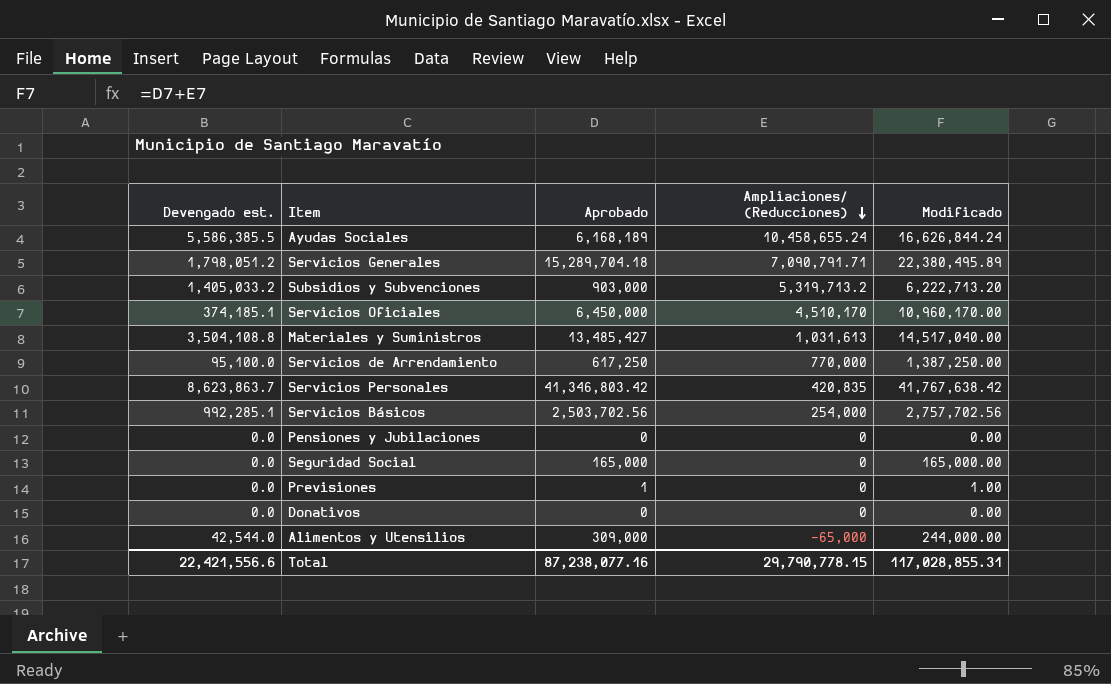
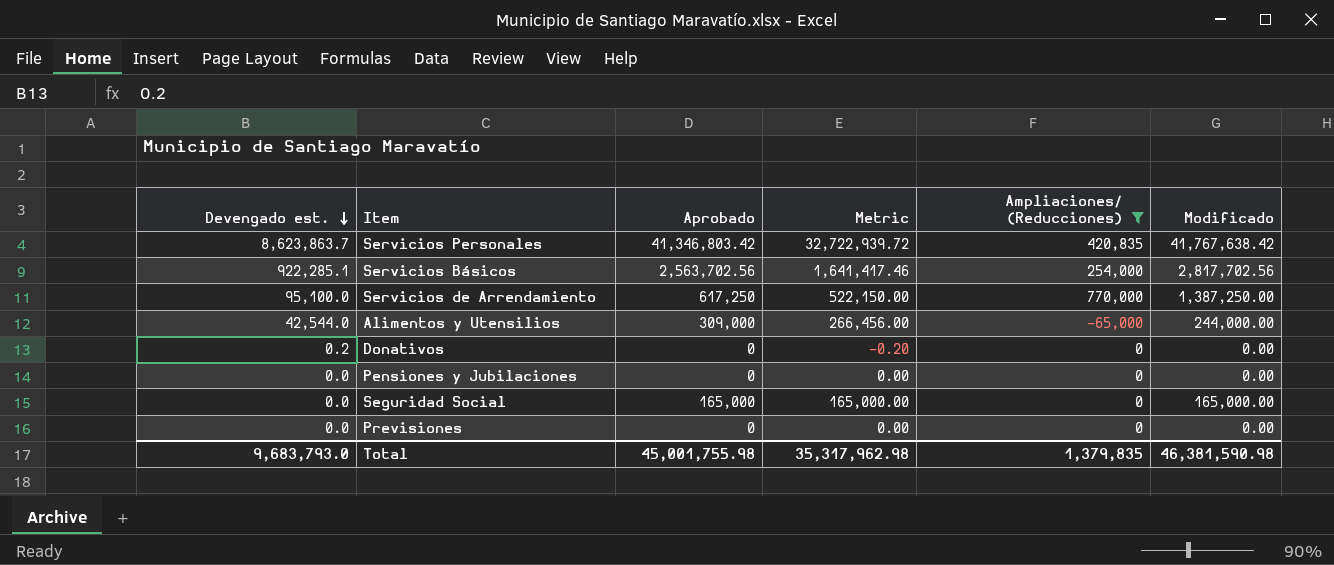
filter: none -> Ampliaciones/ (Reducciones) <= 770,000
row order: Ampliaciones/ (Reducciones) descending -> Devengado est. descending
column Metric | formula: none -> [Aprobado] - [Devengado est.]
Servicios Básicos | Devengado est.: 992,285.1 -> 922,285.1
Servicios Básicos | Aprobado: 2,503,702.56 -> 2,563,702.56
Servicios Básicos | Modificado: 2,757,702.56 -> 2,817,702.56
Donativos | Devengado est.: 0.0 -> 0.2
Previsiones | Aprobado: 1 -> 0
Previsiones | Modificado: 1.00 -> 0.00
Total | Devengado est.: 22,421,556.6 -> 9,683,793.0
Total | Aprobado: 87,238,077.16 -> 45,001,755.98
Total | Ampliaciones/ (Reducciones): 29,790,778.15 -> 1,379,835
Total | Modificado: 117,028,855.31 -> 46,381,590.98

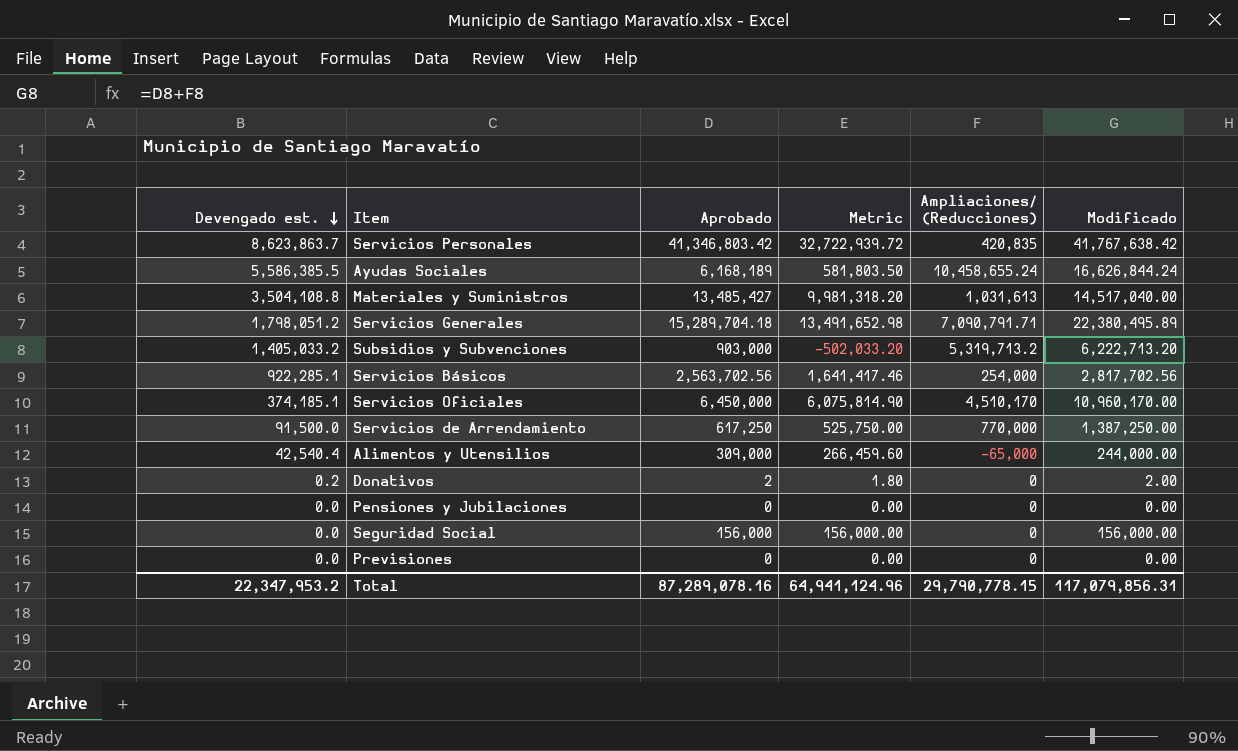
filter: Ampliaciones/ (Reducciones) <= 770,000 -> none
Servicios de Arrendamiento | Devengado est.: 95,100.0 -> 91,500.0
Servicios de Arrendamiento | Metric: 522,150.00 -> 525,750.00
Alimentos y Utensilios | Devengado est.: 42,544.0 -> 42,540.4
Alimentos y Utensilios | Metric: 266,456.00 -> 266,459.60
Donativos | Aprobado: 0 -> 2
Donativos | Metric: -0.20 -> 1.80
Donativos | Modificado: 0.00 -> 2.00
Seguridad Social | Aprobado: 165,000 -> 156,000
Seguridad Social | Metric: 165,000.00 -> 156,000.00
Seguridad Social | Modificado: 165,000.00 -> 156,000.00
Total | Devengado est.: 9,683,793.0 -> 22,347,953.2
Total | Aprobado: 45,001,755.98 -> 87,289,078.16
Total | Metric: 35,317,962.98 -> 64,941,124.96
Total | Ampliaciones/ (Reducciones): 1,379,835 -> 29,790,778.15
Total | Modificado: 46,381,590.98 -> 117,079,856.31

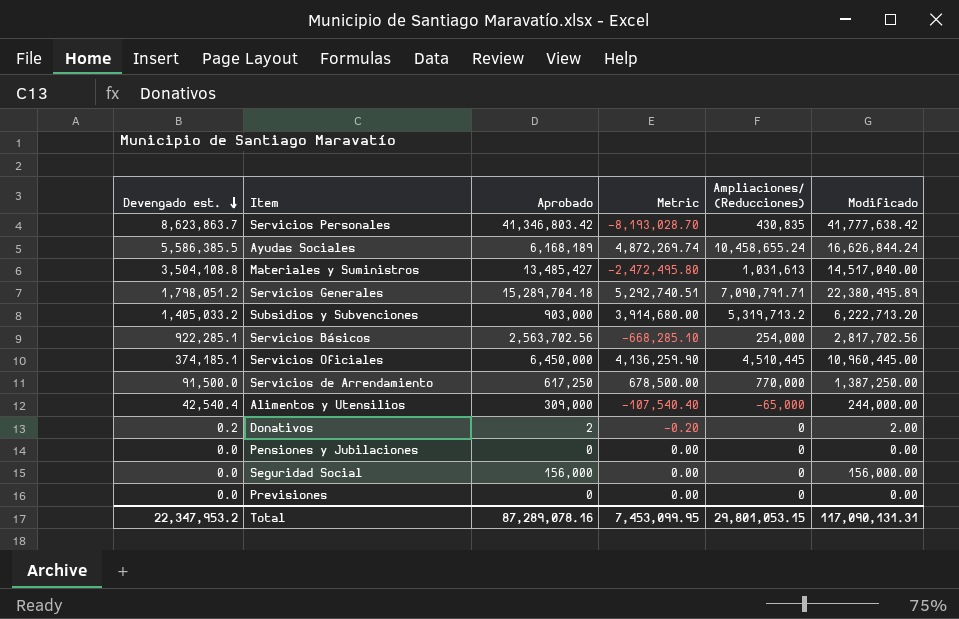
column Metric | formula: [Aprobado] - [Devengado est.] -> [Ampliaciones/ (Reducciones)] - [Devengado est.]
Servicios Personales | Ampliaciones/ (Reducciones): 420,835 -> 430,835
Servicios Personales | Modificado: 41,767,638.42 -> 41,777,638.42
Servicios Oficiales | Ampliaciones/ (Reducciones): 4,510,170 -> 4,510,445
Servicios Oficiales | Modificado: 10,960,170.00 -> 10,960,445.00
Total | Metric: 64,941,124.96 -> 7,453,099.95
Total | Ampliaciones/ (Reducciones): 29,790,778.15 -> 29,801,053.15
Total | Modificado: 117,079,856.31 -> 117,090,131.31

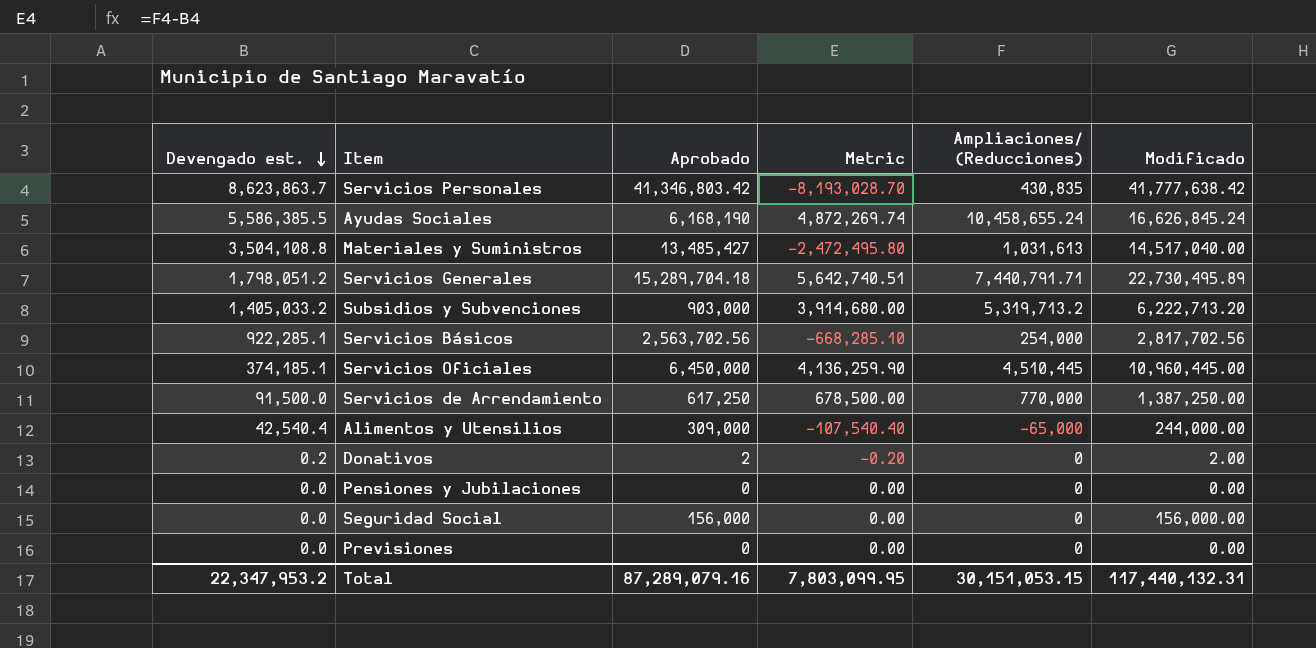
Ayudas Sociales | Aprobado: 6,168,189 -> 6,168,190
Ayudas Sociales | Modificado: 16,626,844.24 -> 16,626,845.24
Servicios Generales | Metric: 5,292,740.51 -> 5,642,740.51
Servicios Generales | Ampliaciones/ (Reducciones): 7,090,791.71 -> 7,440,791.71
Servicios Generales | Modificado: 22,380,495.89 -> 22,730,495.89
Total | Aprobado: 87,289,078.16 -> 87,289,079.16
Total | Metric: 7,453,099.95 -> 7,803,099.95
Total | Ampliaciones/ (Reducciones): 29,801,053.15 -> 30,151,053.15
Total | Modificado: 117,090,131.31 -> 117,440,132.31

